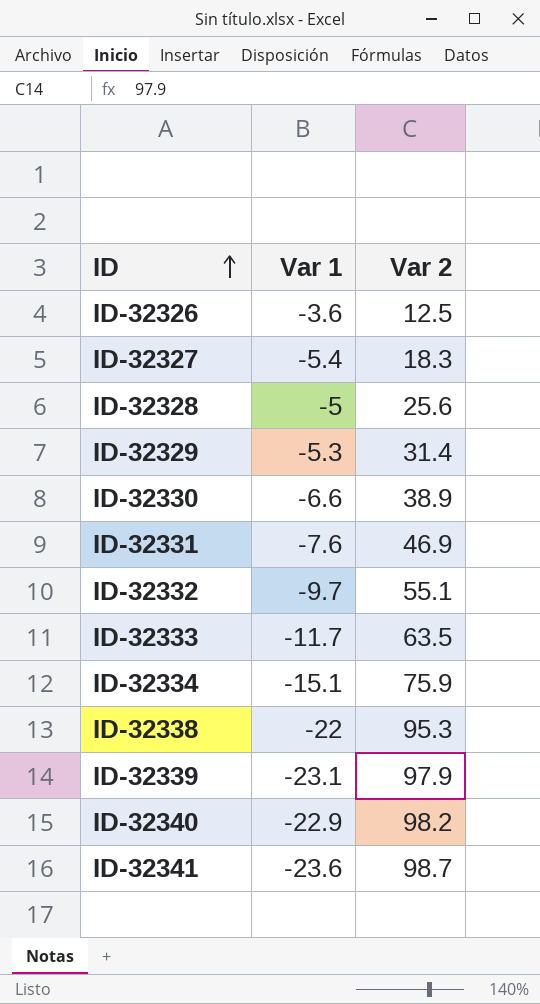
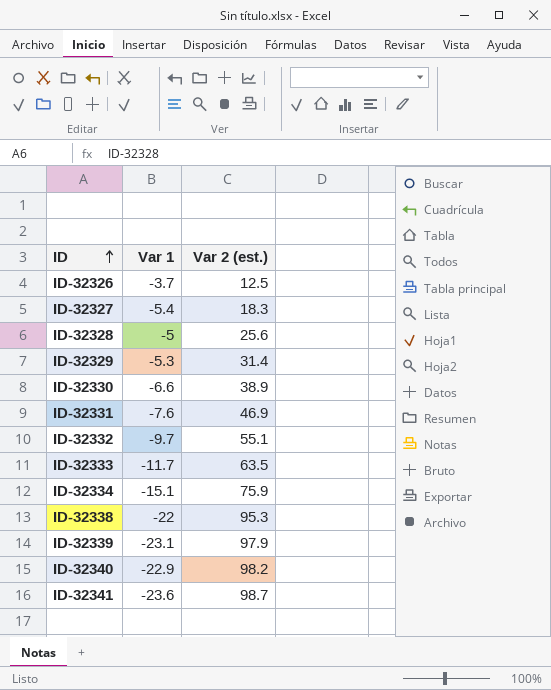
column name: Var 2 -> Var 2 (est.)
ID-32326 | Var 1: -3.6 -> -3.7

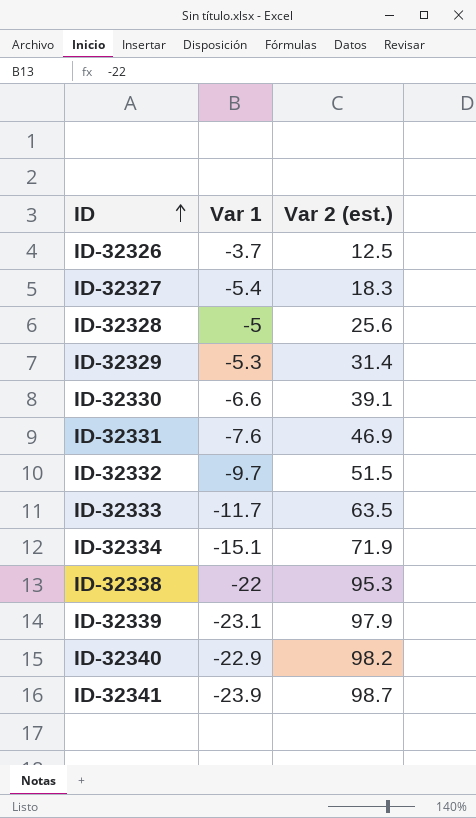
ID-32330 | Var 2 (est.): 38.9 -> 39.1
ID-32332 | Var 2 (est.): 55.1 -> 51.5
ID-32334 | Var 2 (est.): 75.9 -> 71.9
ID-32341 | Var 1: -23.6 -> -23.9

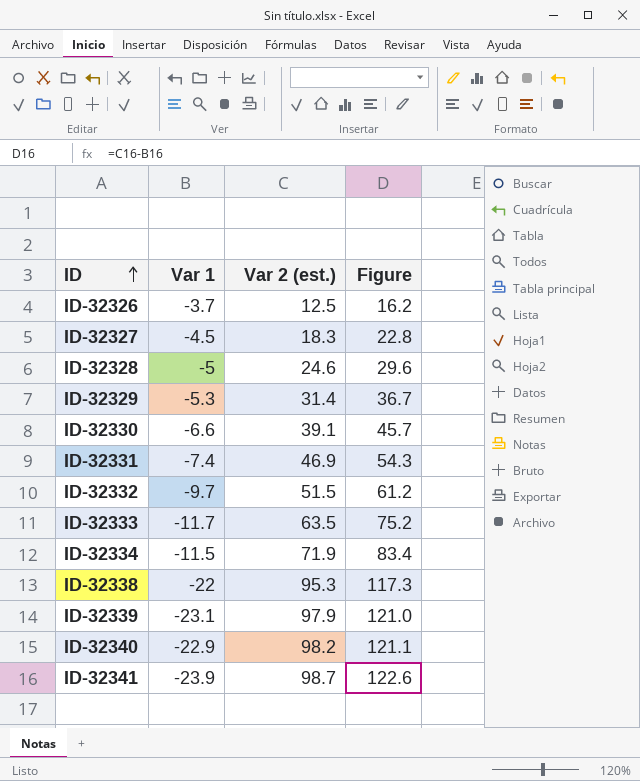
column Figure | formula: none -> [Var 2 (est.)] - [Var 1]
ID-32327 | Var 1: -5.4 -> -4.5
ID-32328 | Var 2 (est.): 25.6 -> 24.6
ID-32331 | Var 1: -7.6 -> -7.4
ID-32334 | Var 1: -15.1 -> -11.5

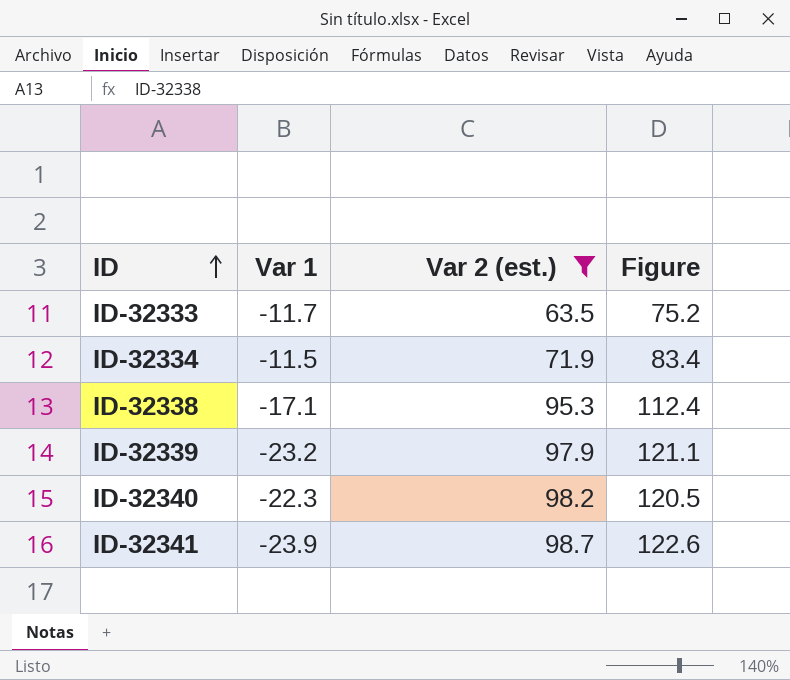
filter: none -> Var 2 (est.) >= 63.5
ID-32338 | Var 1: -22 -> -17.1
ID-32338 | Figure: 117.3 -> 112.4
ID-32339 | Var 1: -23.1 -> -23.2
ID-32339 | Figure: 121.0 -> 121.1
ID-32340 | Var 1: -22.9 -> -22.3
ID-32340 | Figure: 121.1 -> 120.5

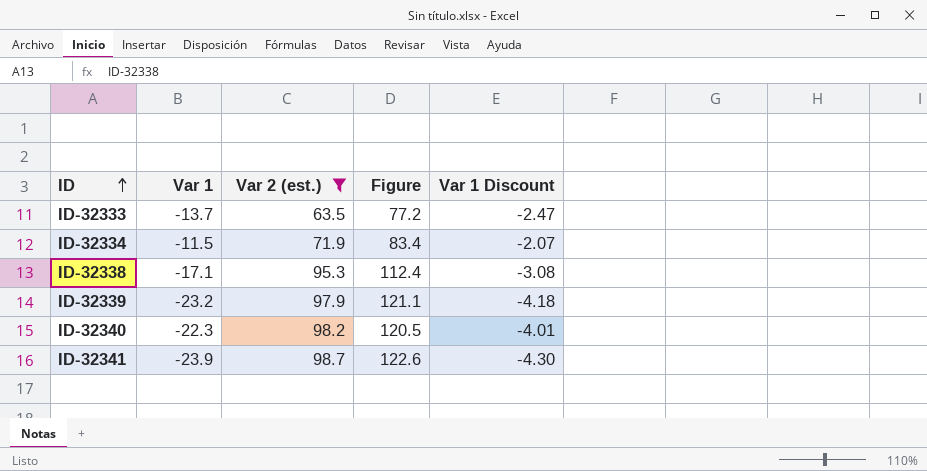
column Var 1 Discount | formula: none -> [Var 1] * 0.18
ID-32333 | Var 1: -11.7 -> -13.7
ID-32333 | Figure: 75.2 -> 77.2

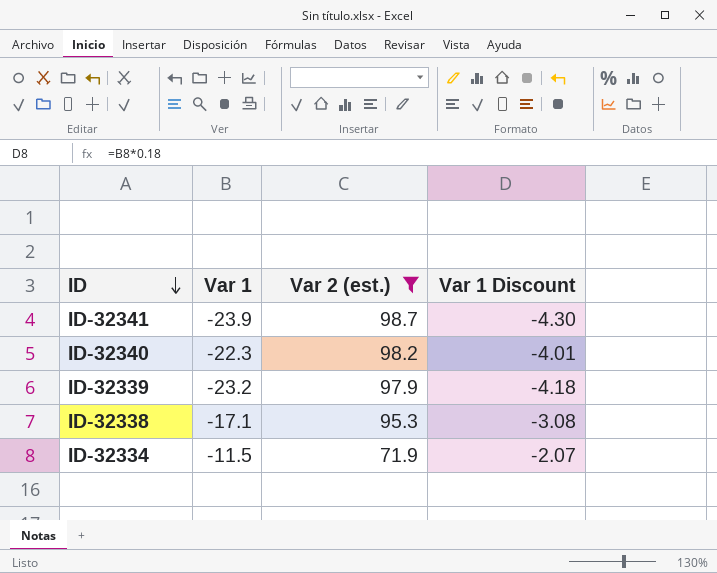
row order: ID ascending -> ID descending
column Figure | formula: [Var 2 (est.)] - [Var 1] -> none
row ID-32333: -13.7 | 63.5 | 77.2 | -2.47 -> none

